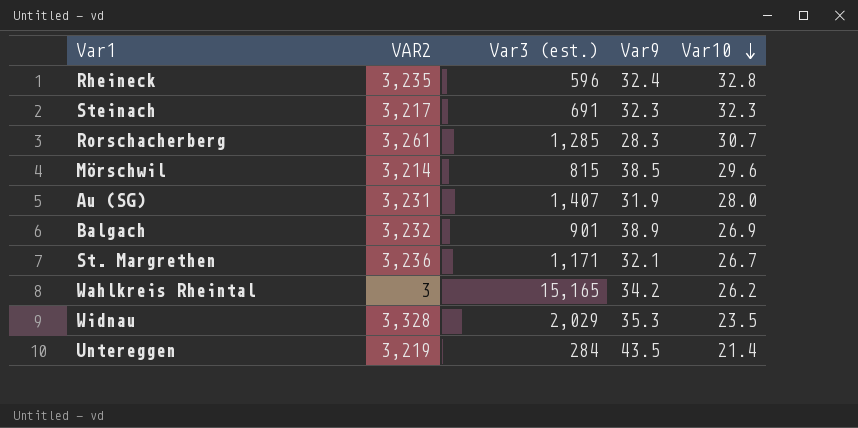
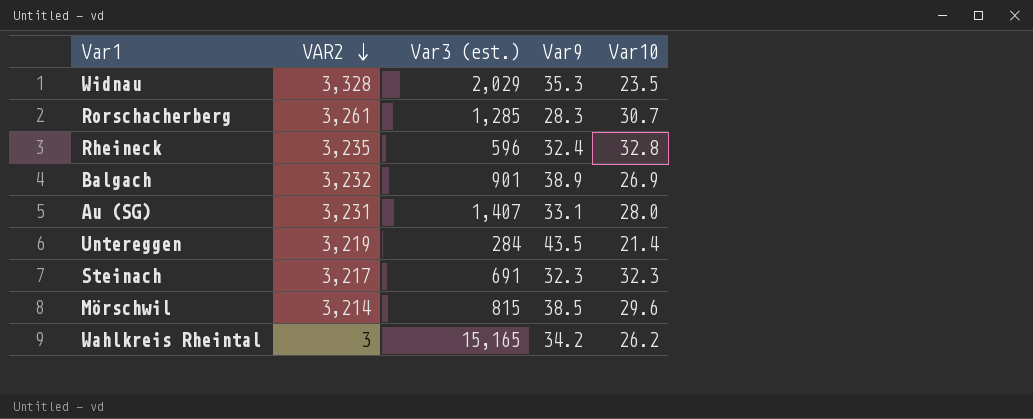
row order: Var10 descending -> VAR2 descending
row St. Margrethen: 3,236 | 1,171 | 32.1 | 26.7 -> none
Au (SG) | Var9: 31.9 -> 33.1

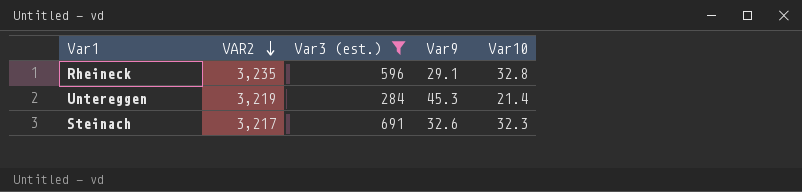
filter: none -> Var3 (est.) <= 691
Rheineck | Var9: 32.4 -> 29.1
Untereggen | Var9: 43.5 -> 45.3
Steinach | Var9: 32.3 -> 32.6

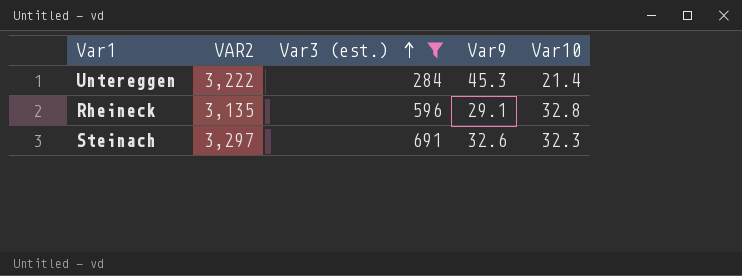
row order: VAR2 descending -> Var3 (est.) ascending
Untereggen | VAR2: 3,219 -> 3,222
Rheineck | VAR2: 3,235 -> 3,135
Steinach | VAR2: 3,217 -> 3,297

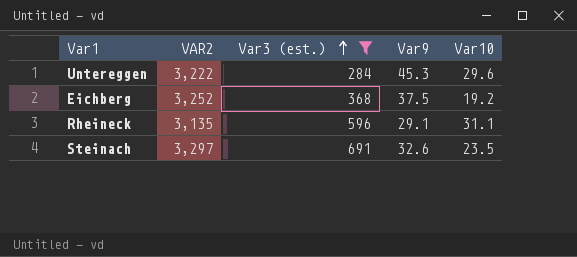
Untereggen | Var10: 21.4 -> 29.6
row Eichberg: none -> 3,252 | 368 | 37.5 | 19.2
Rheineck | Var10: 32.8 -> 31.1
Steinach | Var10: 32.3 -> 23.5

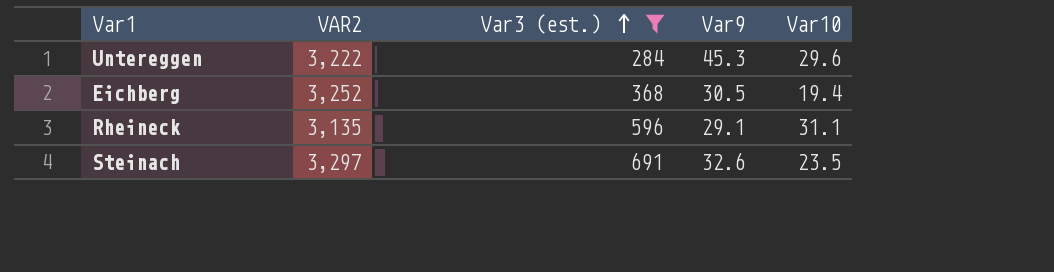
Eichberg | Var9: 37.5 -> 30.5
Eichberg | Var10: 19.2 -> 19.4

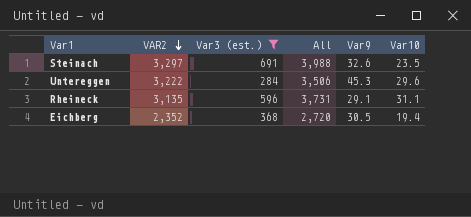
row order: Var3 (est.) ascending -> VAR2 descending
column All | formula: none -> [VAR2] + [Var3 (est.)]
Eichberg | VAR2: 3,252 -> 2,352

